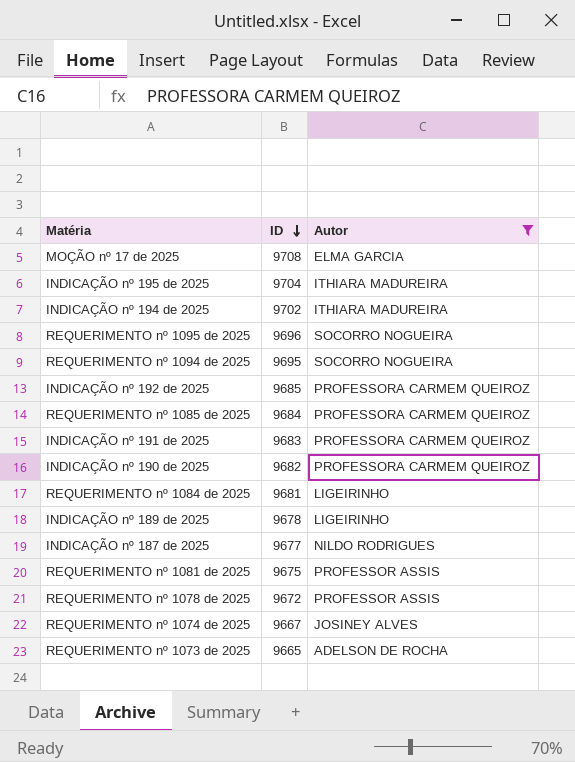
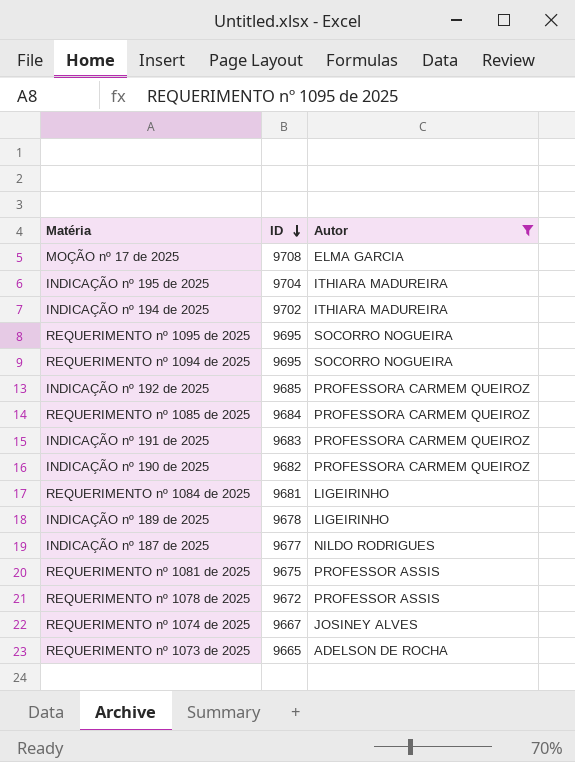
REQUERIMENTO nº 1095 de 2025 | ID: 9696 -> 9695

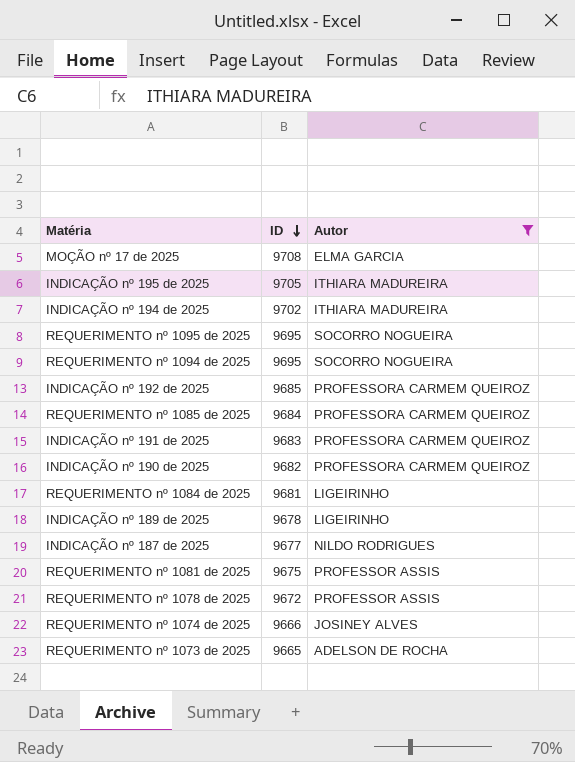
INDICAÇÃO nº 195 de 2025 | ID: 9704 -> 9705
REQUERIMENTO nº 1074 de 2025 | ID: 9667 -> 9666

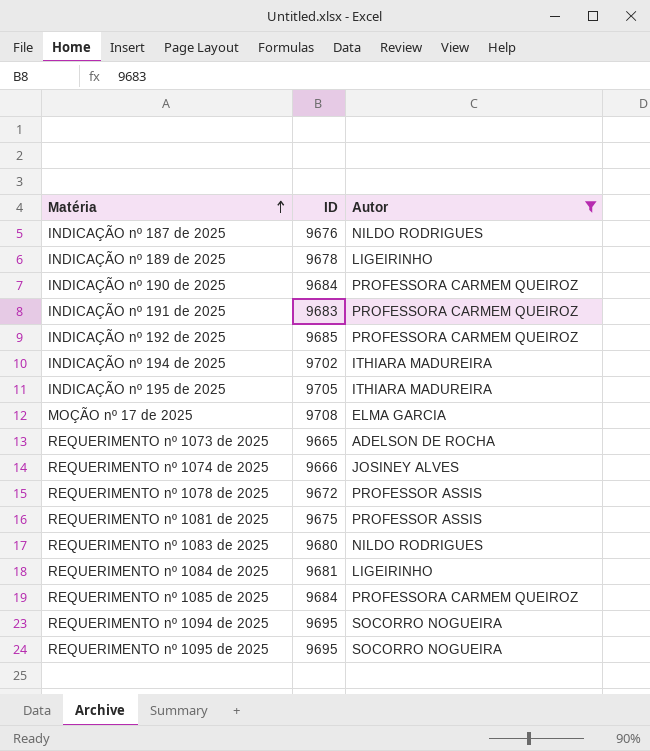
row order: ID descending -> Matéria ascending
INDICAÇÃO nº 187 de 2025 | ID: 9677 -> 9676
INDICAÇÃO nº 190 de 2025 | ID: 9682 -> 9684
row REQUERIMENTO nº 1083 de 2025: none -> 9680 | NILDO RODRIGUES

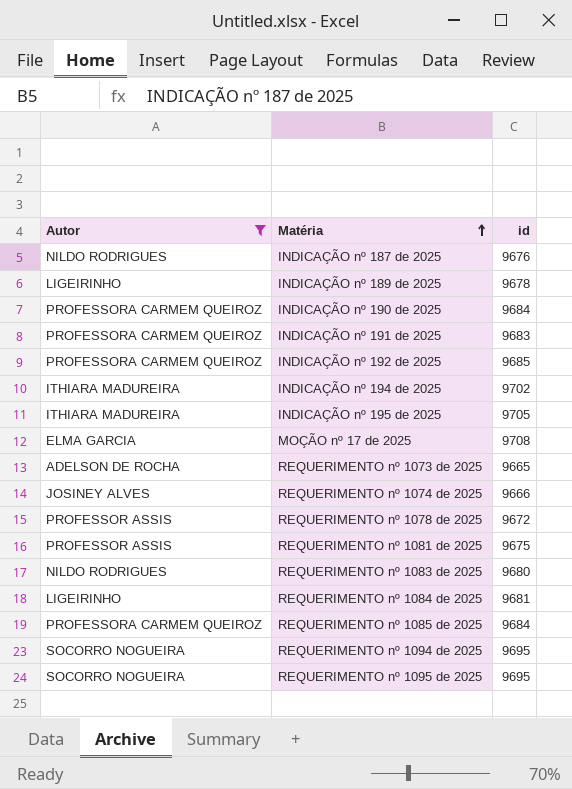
column Autor | position: 3 -> 1
column name: ID -> id

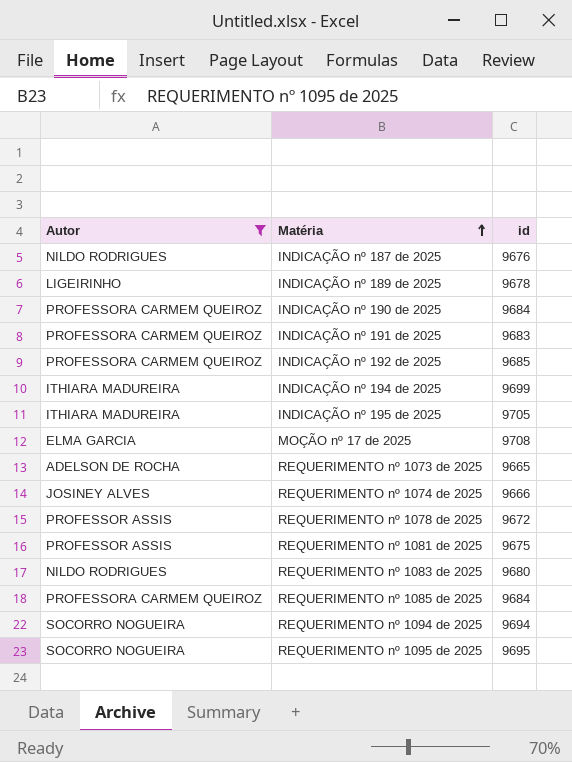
row REQUERIMENTO nº 1084 de 2025: LIGEIRINHO | 9681 -> none
INDICAÇÃO nº 194 de 2025 | id: 9702 -> 9699
REQUERIMENTO nº 1094 de 2025 | id: 9695 -> 9694

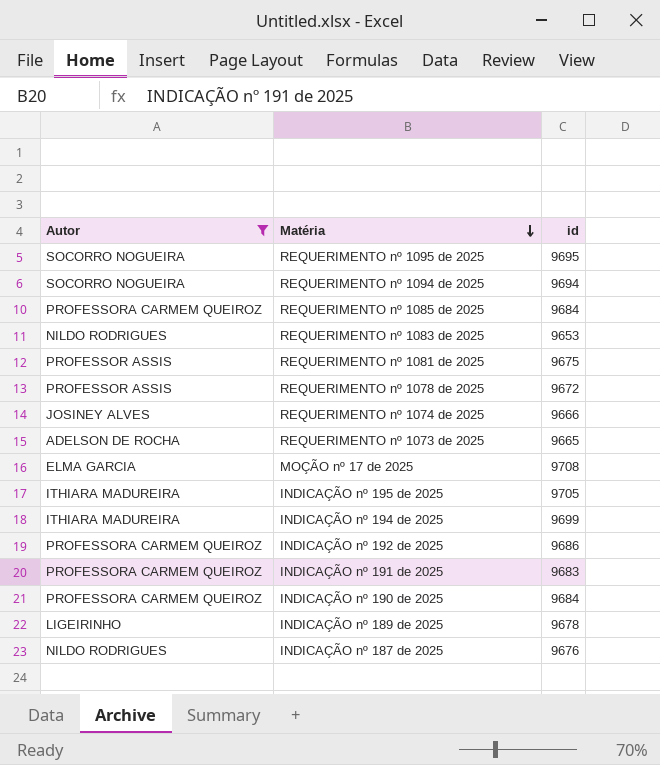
row order: Matéria ascending -> Matéria descending
REQUERIMENTO nº 1083 de 2025 | id: 9680 -> 9653
INDICAÇÃO nº 192 de 2025 | id: 9685 -> 9686

